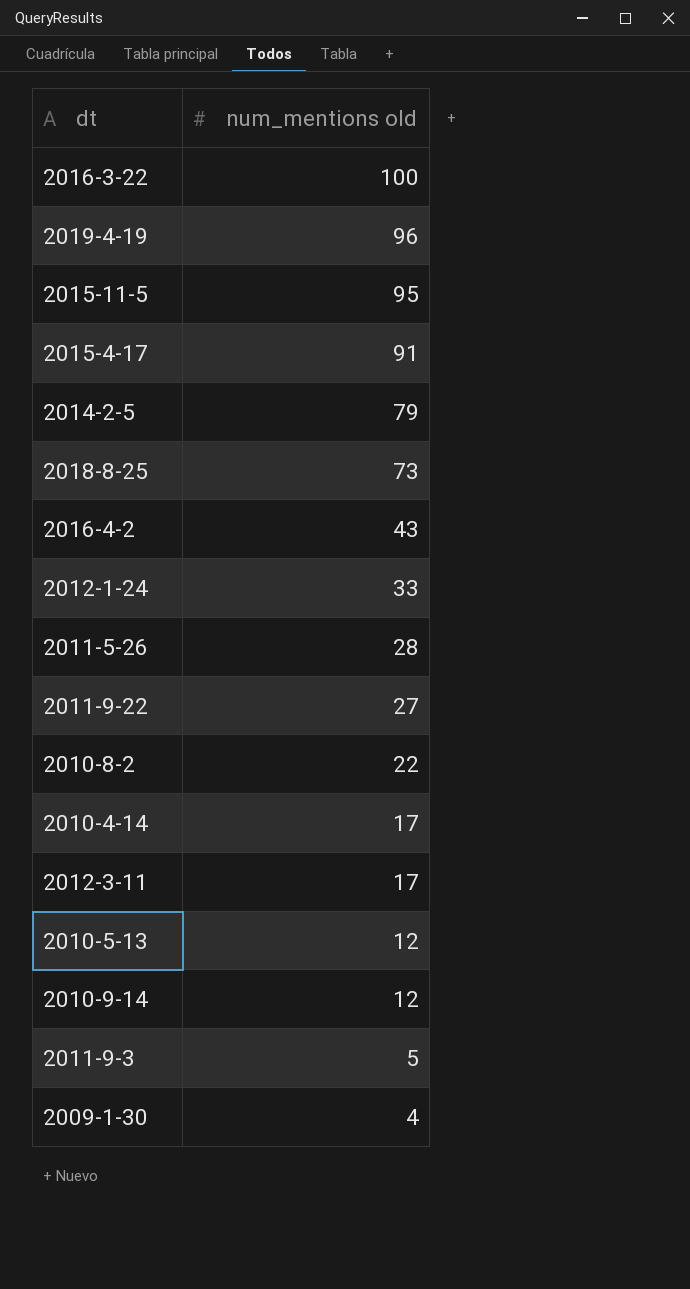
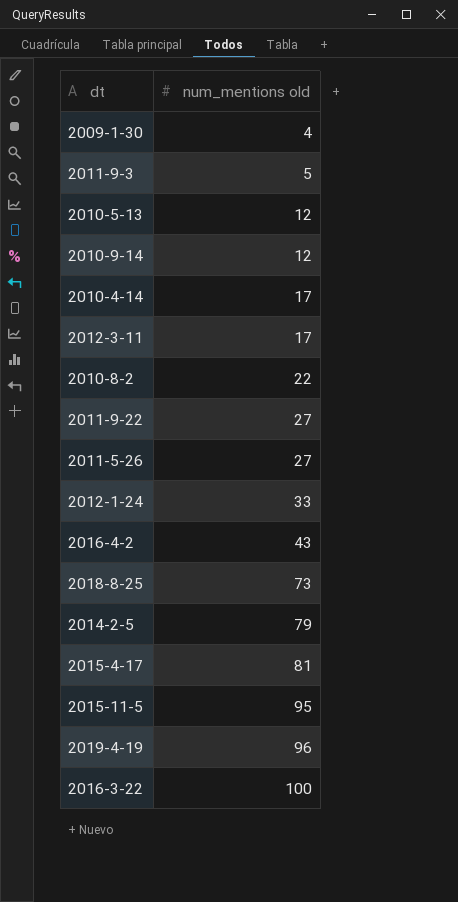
row order: num_mentions old descending -> num_mentions old ascending
2011-5-26 | num_mentions old: 28 -> 27
2015-4-17 | num_mentions old: 91 -> 81

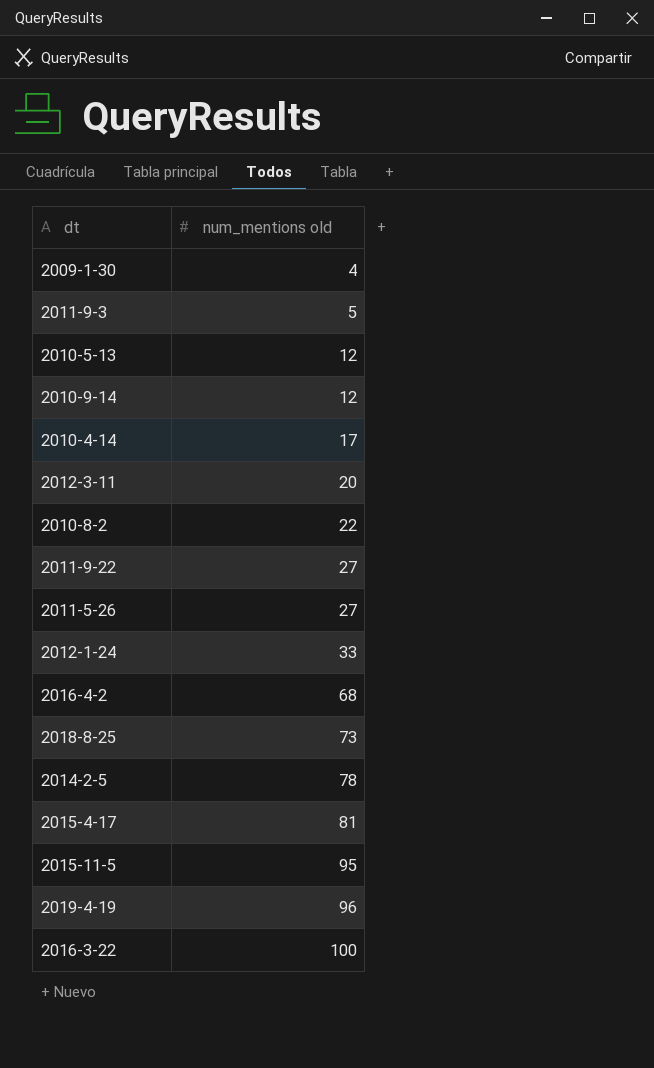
2012-3-11 | num_mentions old: 17 -> 20
2016-4-2 | num_mentions old: 43 -> 68
2014-2-5 | num_mentions old: 79 -> 78

